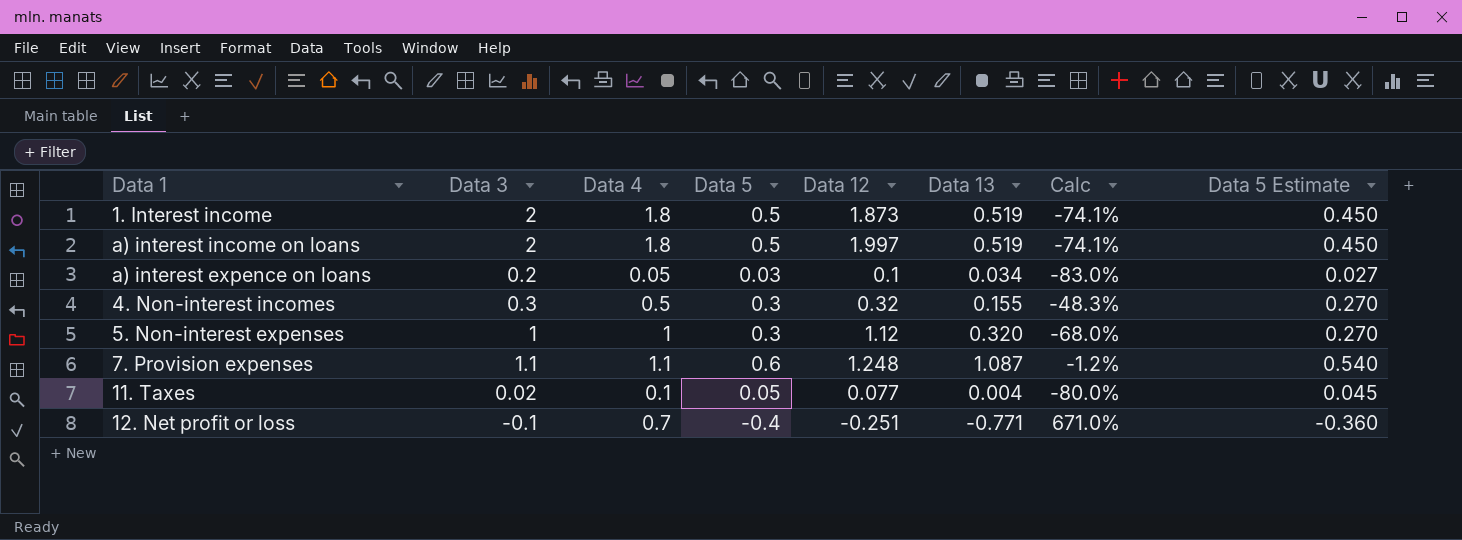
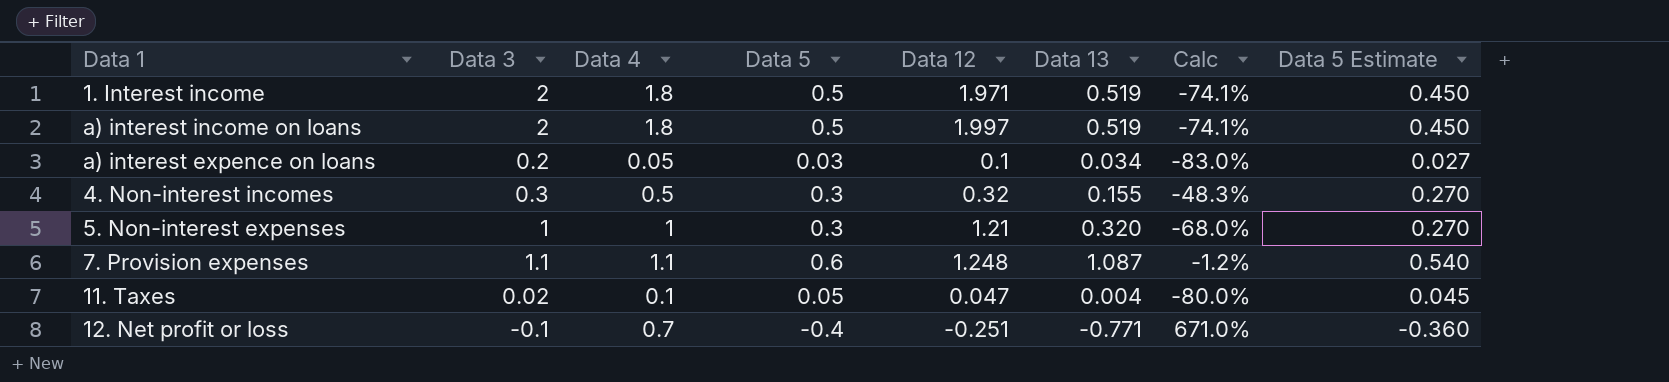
1. Interest income | Data 12: 1.873 -> 1.971
5. Non-interest expenses | Data 12: 1.12 -> 1.21
11. Taxes | Data 12: 0.077 -> 0.047

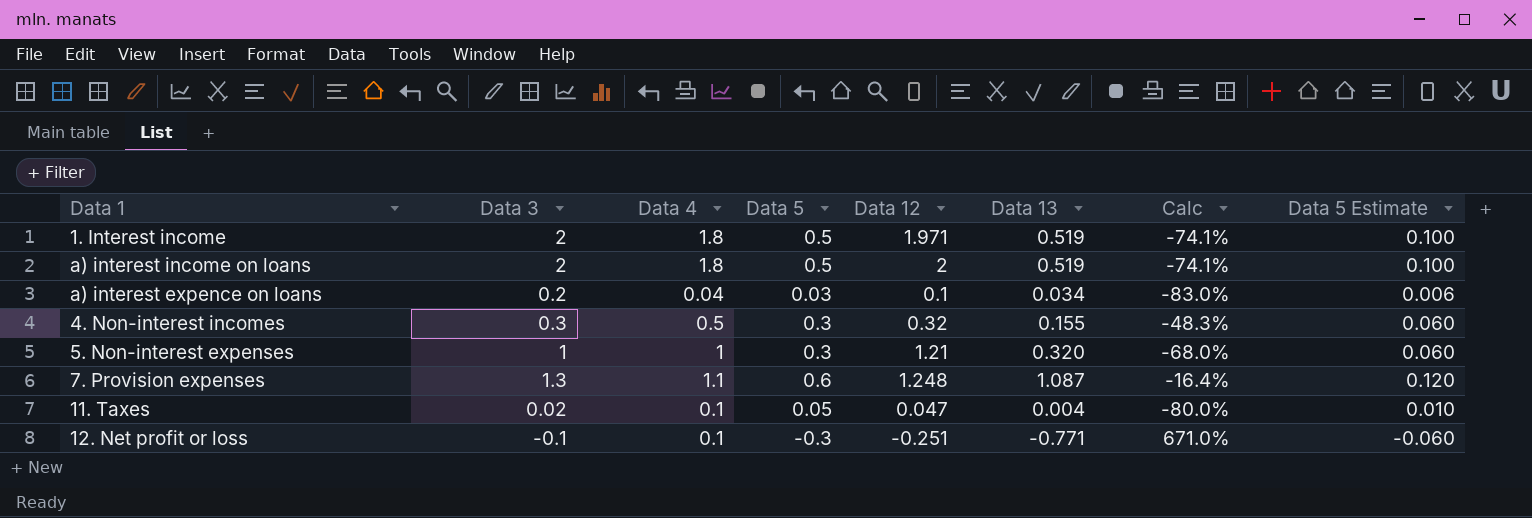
column Data 5 Estimate | formula: [Data 5] * 0.9 -> [Data 5] * 0.2
a) interest income on loans | Data 12: 1.997 -> 2
a) interest expence on loans | Data 4: 0.05 -> 0.04
7. Provision expenses | Data 3: 1.1 -> 1.3
7. Provision expenses | Calc: -1.2% -> -16.4%
12. Net profit or loss | Data 4: 0.7 -> 0.1
12. Net profit or loss | Data 5: -0.4 -> -0.3

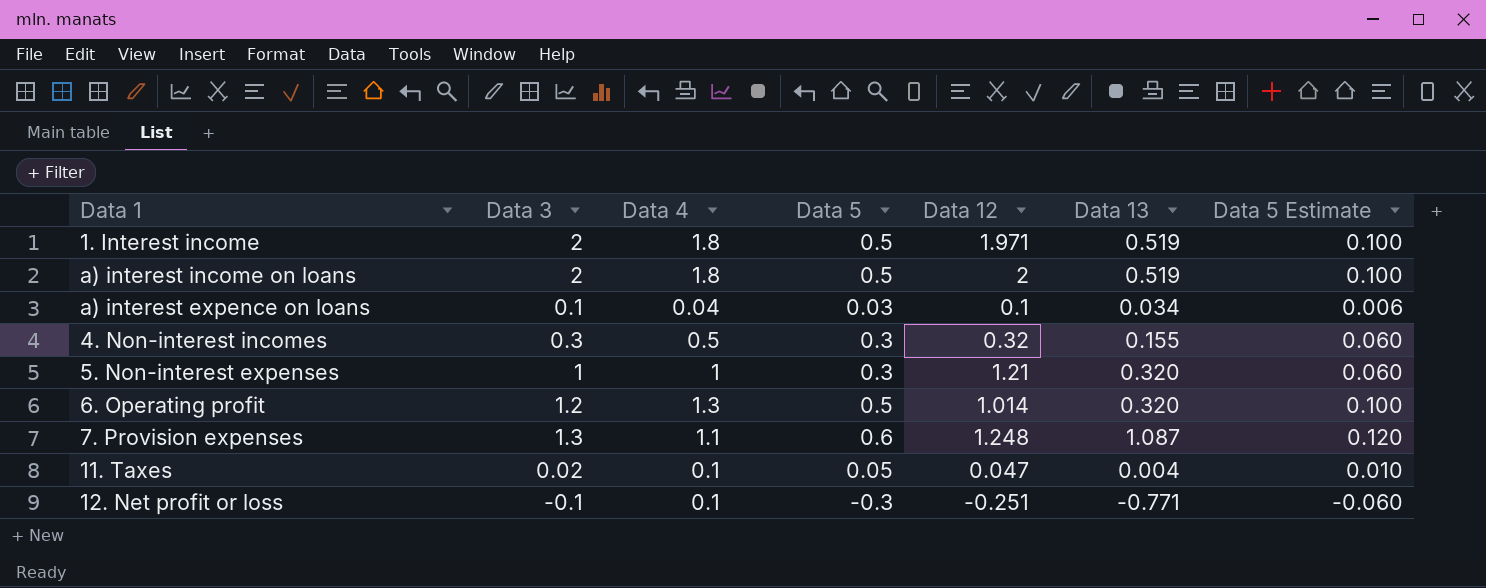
column Calc | formula: ([Data 13] - [Data 3]) / [Data 3] -> none
a) interest expence on loans | Data 3: 0.2 -> 0.1
row 6. Operating profit: none -> 1.2 | 1.3 | 0.5 | 1.014 | 0.320 | 0.100

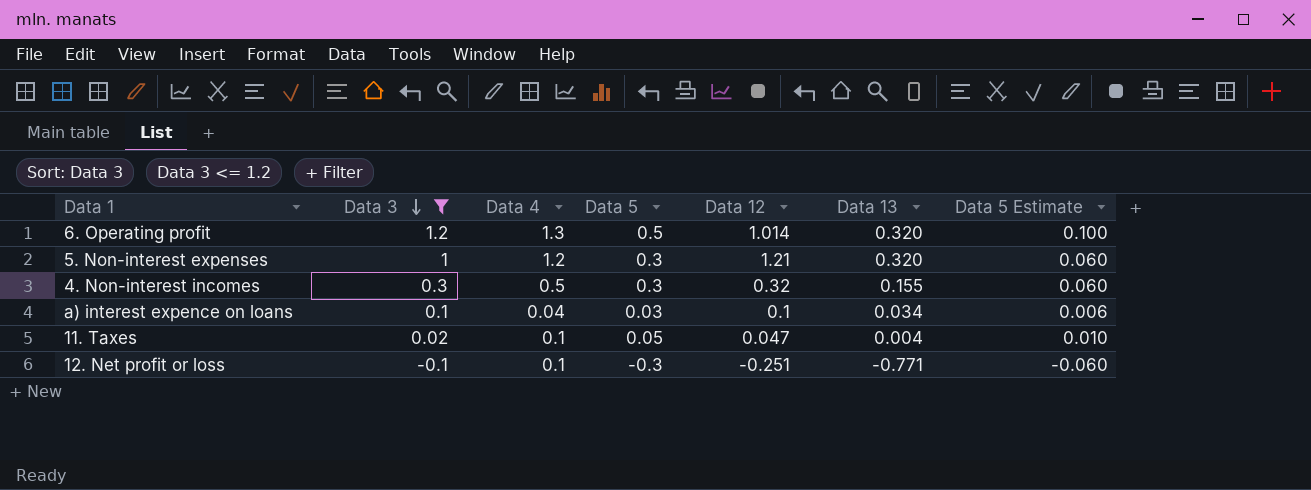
filter: none -> Data 3 <= 1.2
row order: none -> Data 3 descending
5. Non-interest expenses | Data 4: 1 -> 1.2

